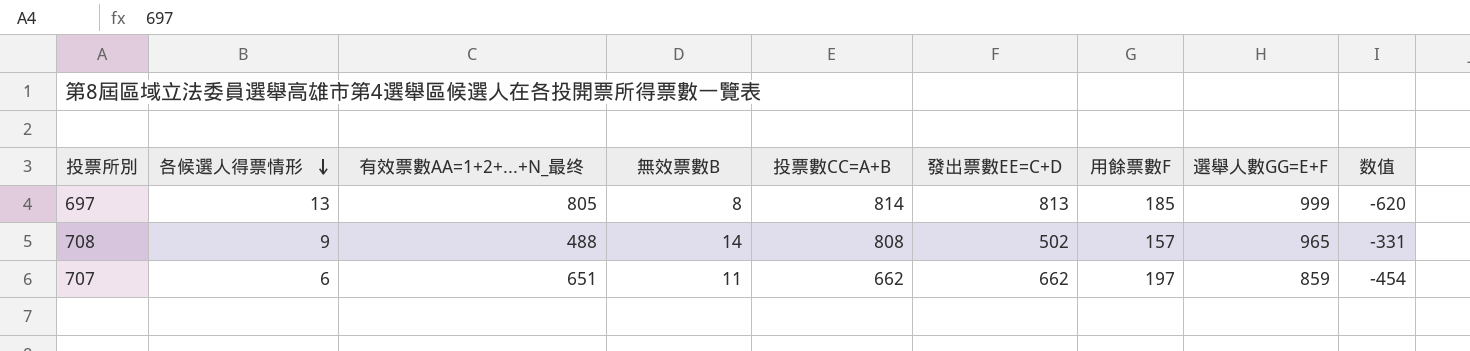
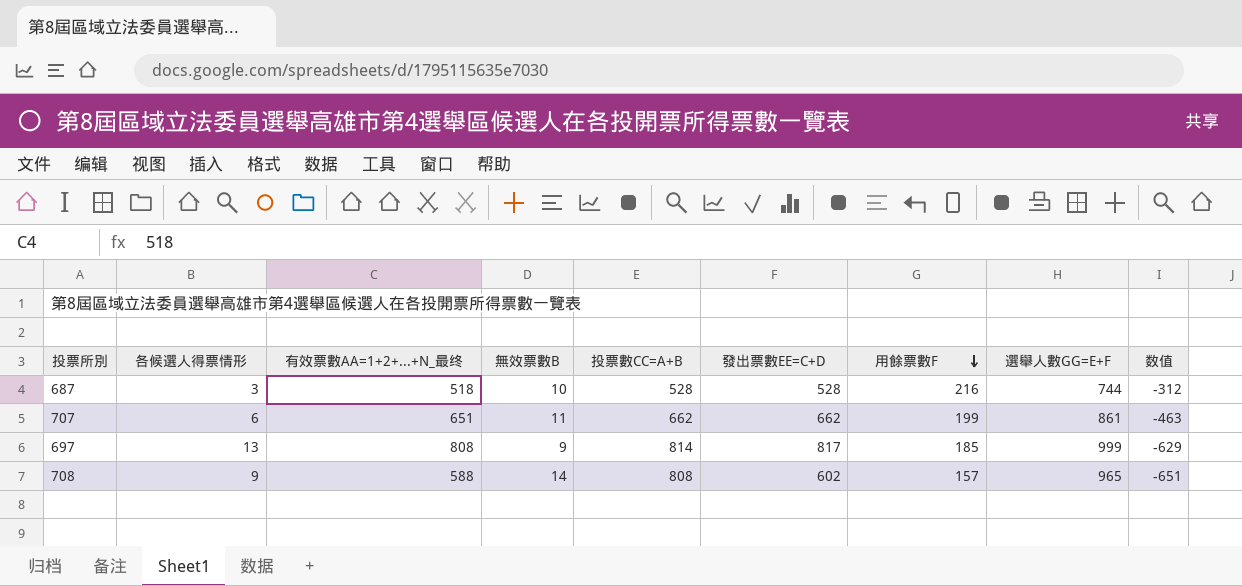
row order: 各候選人得票情形 descending -> 用餘票數F descending
column 数值 | formula: [用餘票數F] - [有效票數AA=1+2+...+N_最终] -> [用餘票數F] - [投票數CC=A+B]
row 687: none -> 3 | 518 | 10 | 528 | 528 | 216 | 744 | -312
707 | 用餘票數F: 197 -> 199
707 | 選舉人數GG=E+F: 859 -> 861
697 | 有效票數AA=1+2+...+N_最终: 805 -> 808
697 | 無效票數B: 8 -> 9
697 | 發出票數EE=C+D: 813 -> 817
708 | 有效票數AA=1+2+...+N_最终: 488 -> 588
708 | 發出票數EE=C+D: 502 -> 602

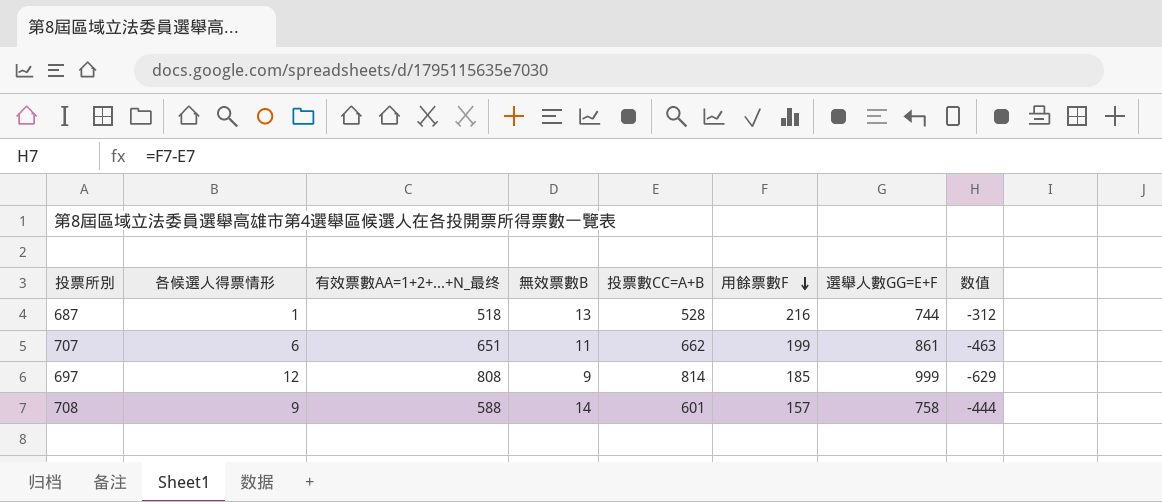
column 發出票數EE=C+D | formula: [有效票數AA=1+2+...+N_最终] + [無效票數B] -> none
687 | 各候選人得票情形: 3 -> 1
687 | 無效票數B: 10 -> 13
697 | 各候選人得票情形: 13 -> 12
708 | 投票數CC=A+B: 808 -> 601
708 | 選舉人數GG=E+F: 965 -> 758
708 | 数值: -651 -> -444

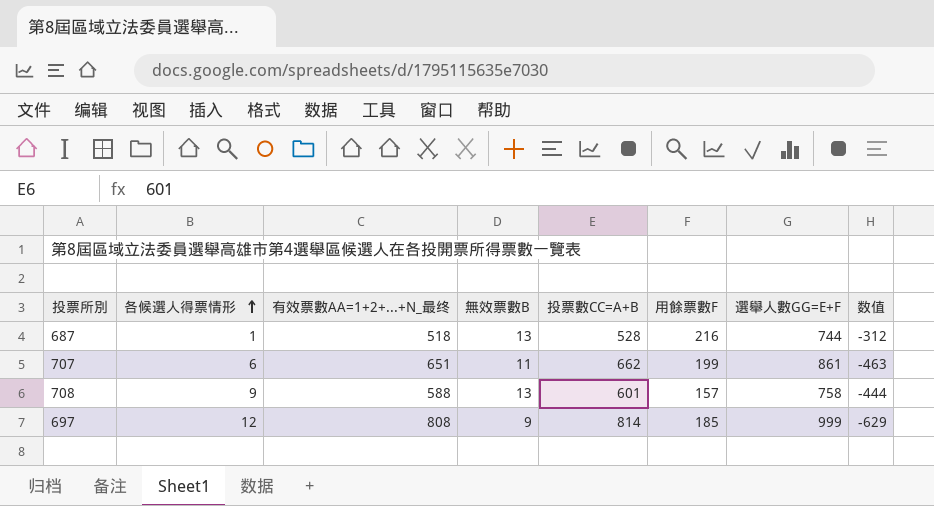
row order: 用餘票數F descending -> 各候選人得票情形 ascending
708 | 無效票數B: 14 -> 13

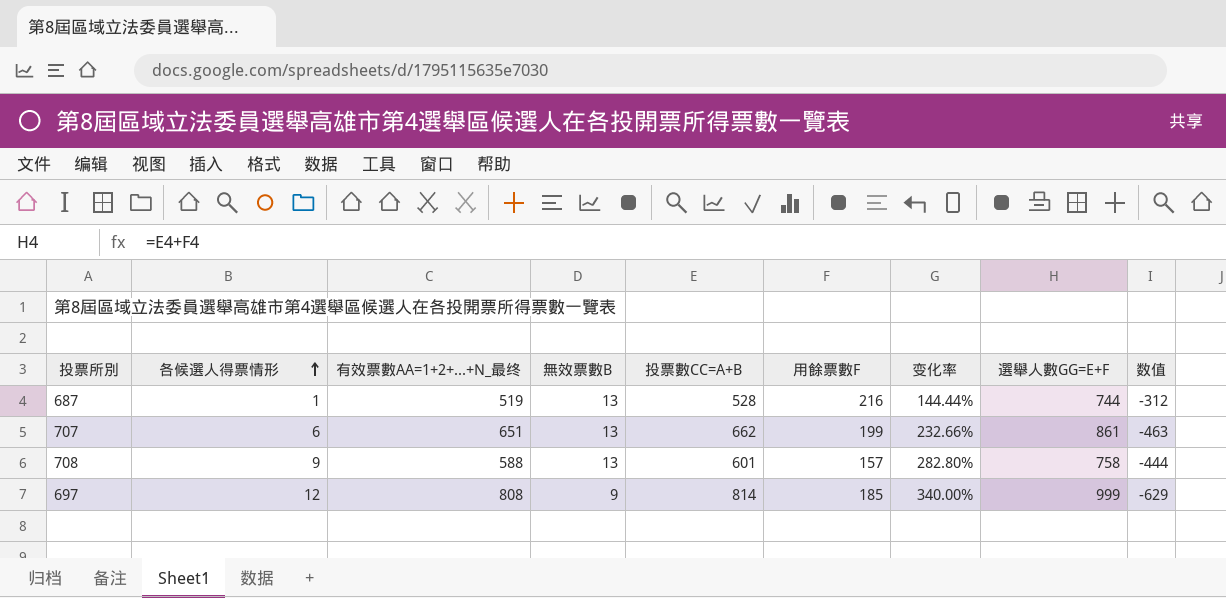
column 变化率 | formula: none -> ([投票數CC=A+B] - [用餘票數F]) / [用餘票數F]
687 | 有效票數AA=1+2+...+N_最终: 518 -> 519
707 | 無效票數B: 11 -> 13

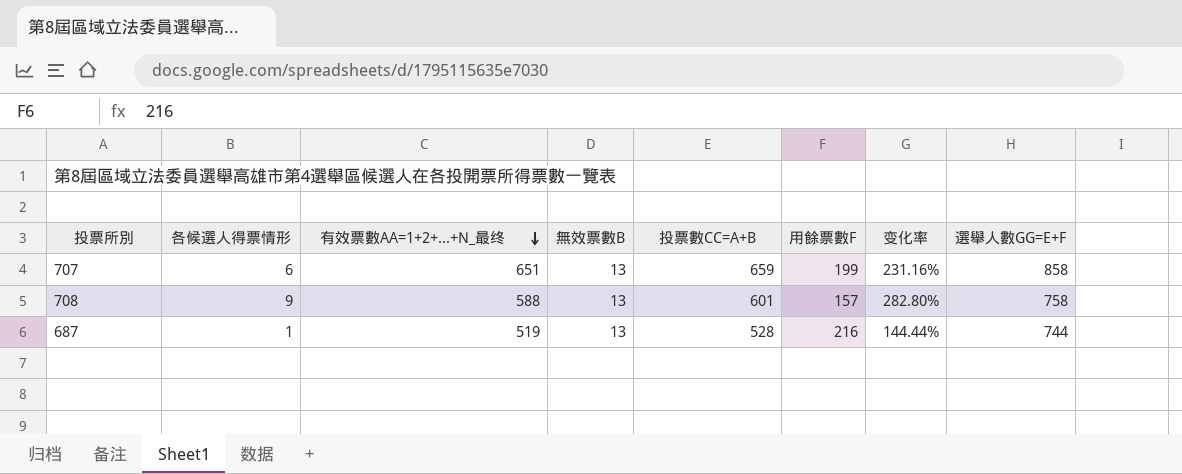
row order: 各候選人得票情形 ascending -> 有效票數AA=1+2+...+N_最终 descending
column 数值 | formula: [用餘票數F] - [投票數CC=A+B] -> none
row 697: 12 | 808 | 9 | 814 | 185 | 340.00% | 999 | -629 -> none
707 | 投票數CC=A+B: 662 -> 659
707 | 变化率: 232.66% -> 231.16%
707 | 選舉人數GG=E+F: 861 -> 858

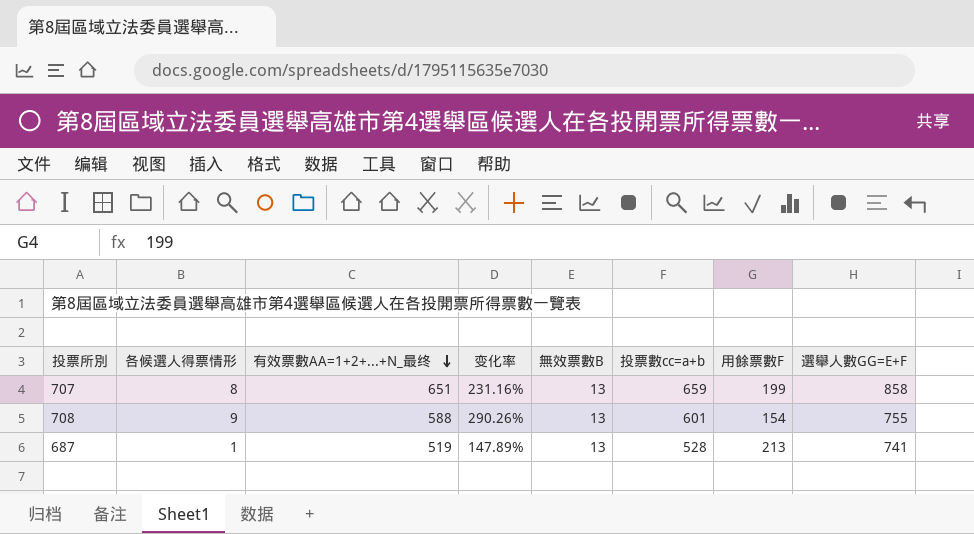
column 变化率 | position: 7 -> 4
column name: 投票數CC=A+B -> 投票數cc=a+b
707 | 各候選人得票情形: 6 -> 8
708 | 变化率: 282.80% -> 290.26%
708 | 用餘票數F: 157 -> 154
708 | 選舉人數GG=E+F: 758 -> 755
687 | 变化率: 144.44% -> 147.89%
687 | 用餘票數F: 216 -> 213
687 | 選舉人數GG=E+F: 744 -> 741

